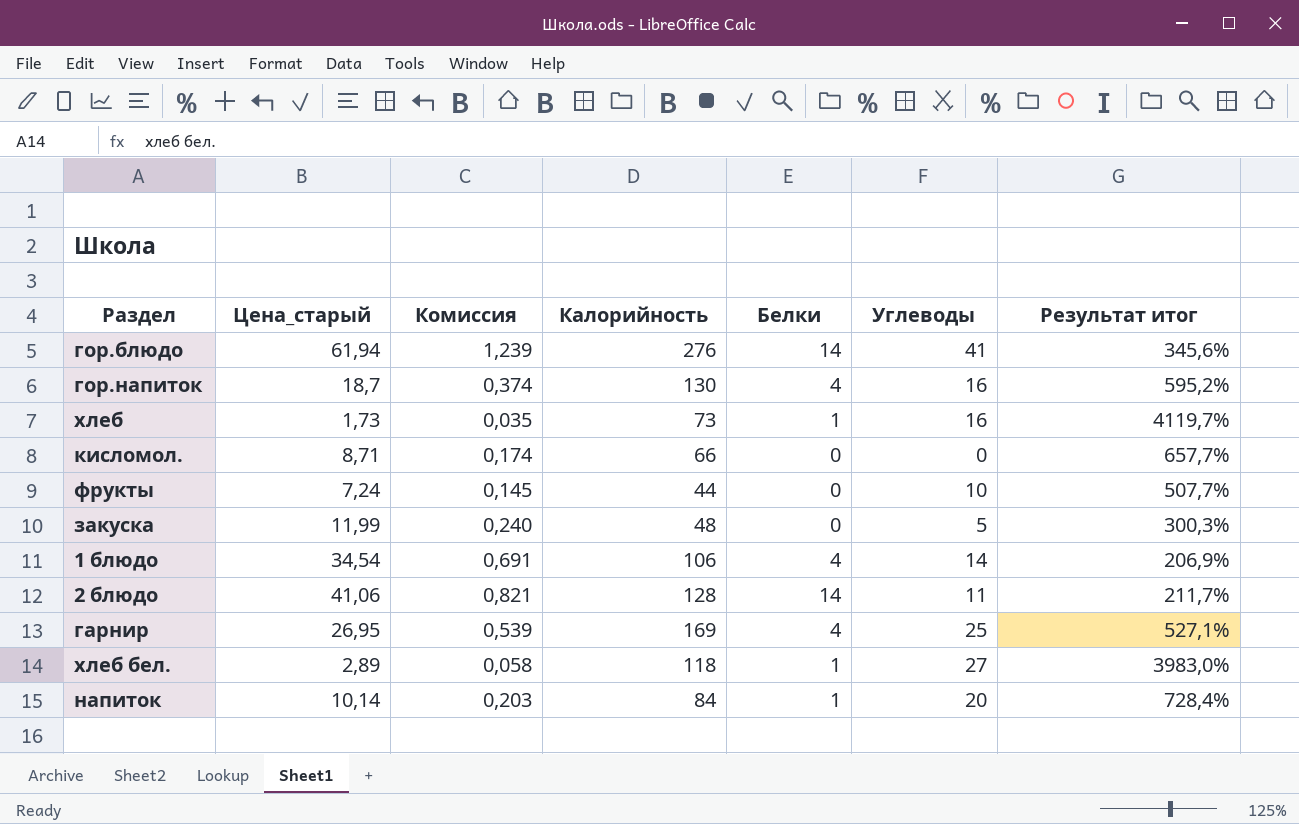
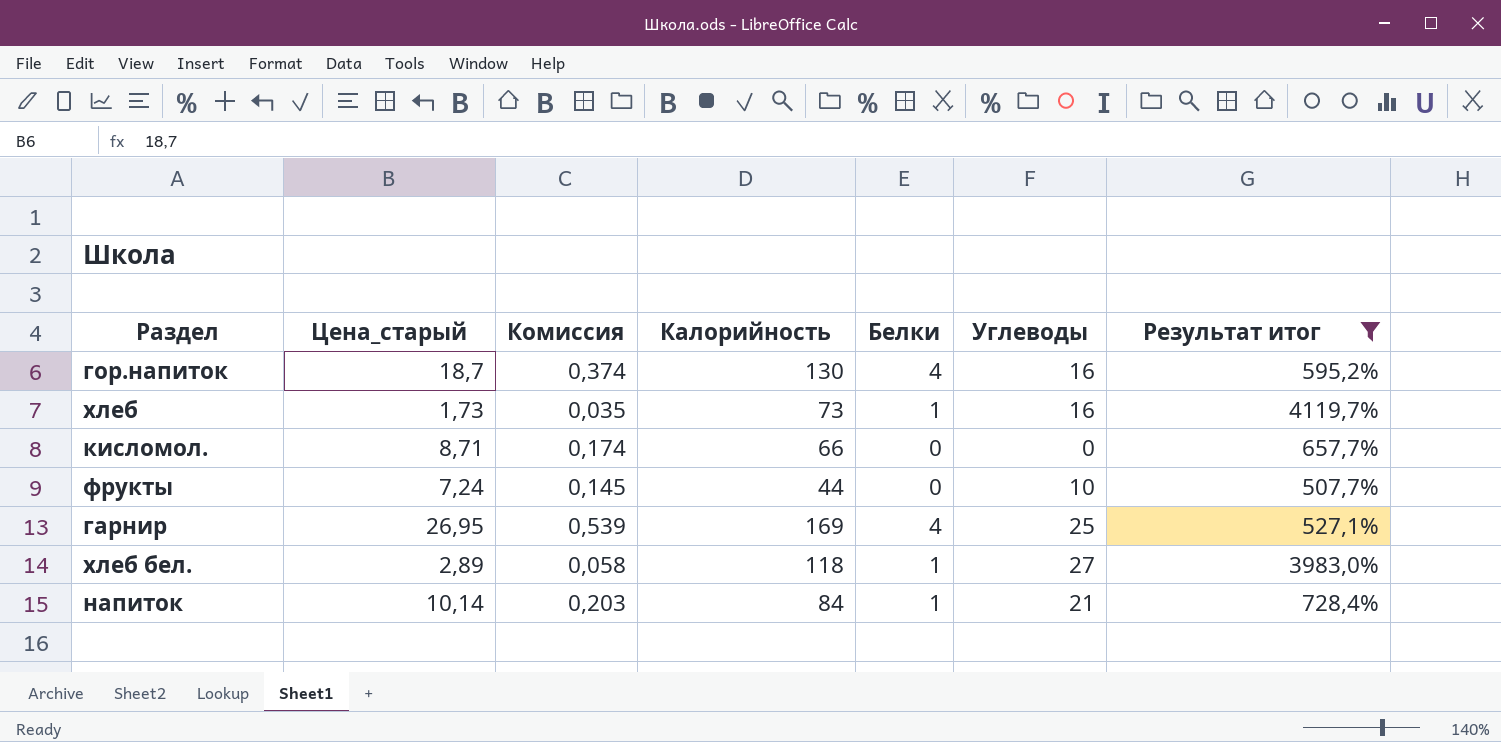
filter: none -> Результат итог >= 507,7%
напиток | Углеводы: 20 -> 21

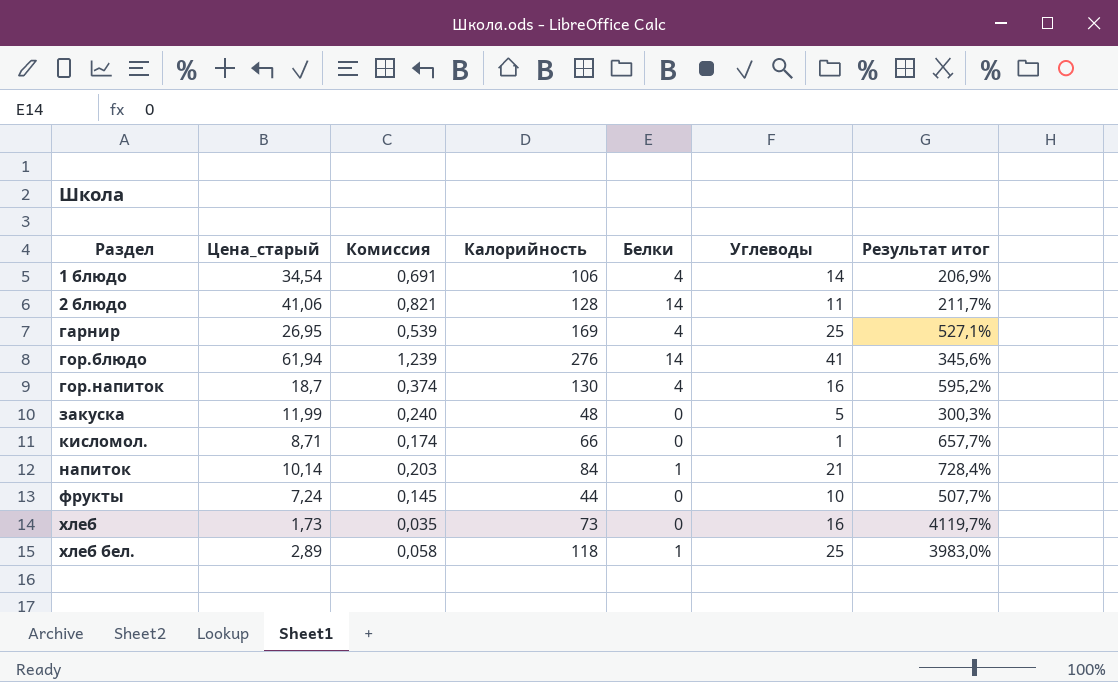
filter: Результат итог >= 507,7% -> none
row order: none -> Раздел ascending
кисломол. | Углеводы: 0 -> 1
хлеб | Белки: 1 -> 0
хлеб бел. | Углеводы: 27 -> 25

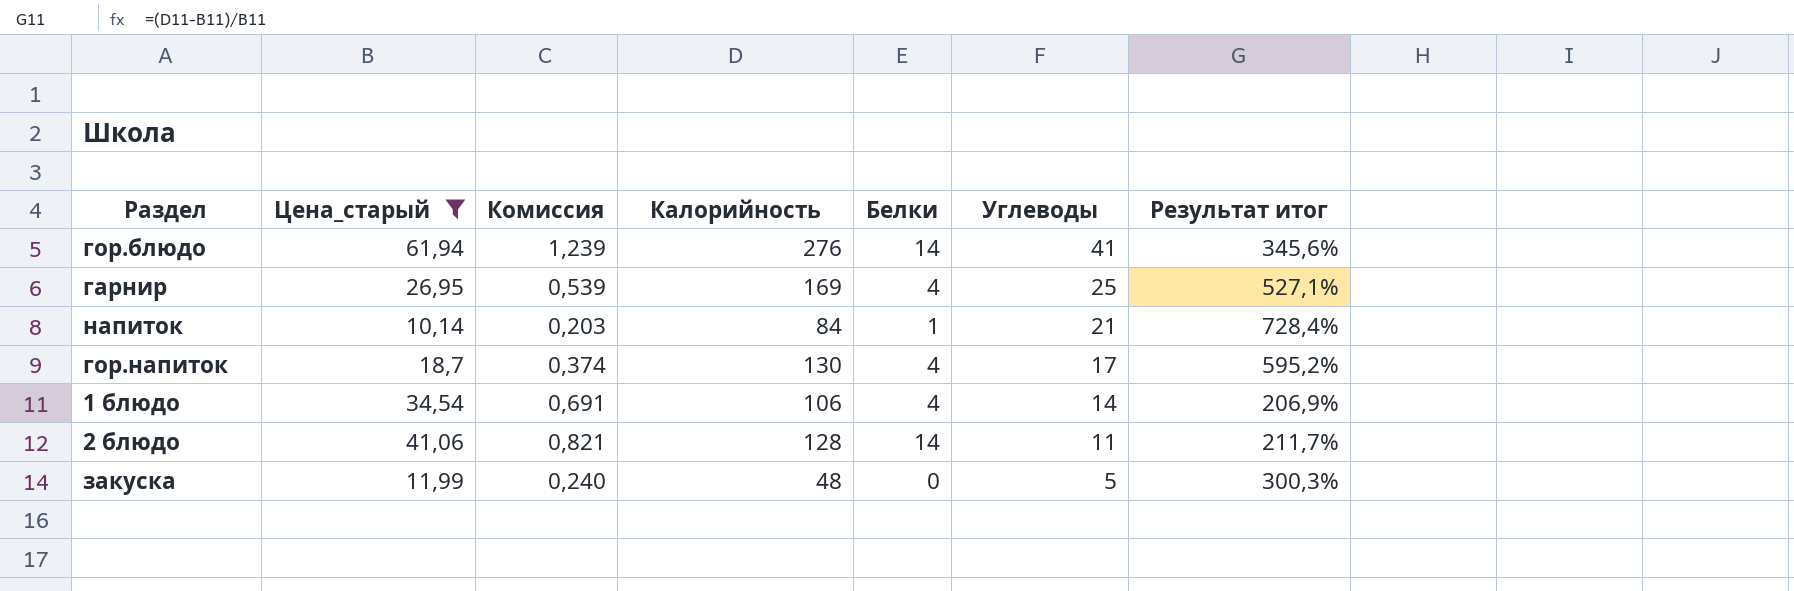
filter: none -> Цена_старый >= 10,14
row order: Раздел ascending -> Углеводы descending
гор.напиток | Углеводы: 16 -> 17

